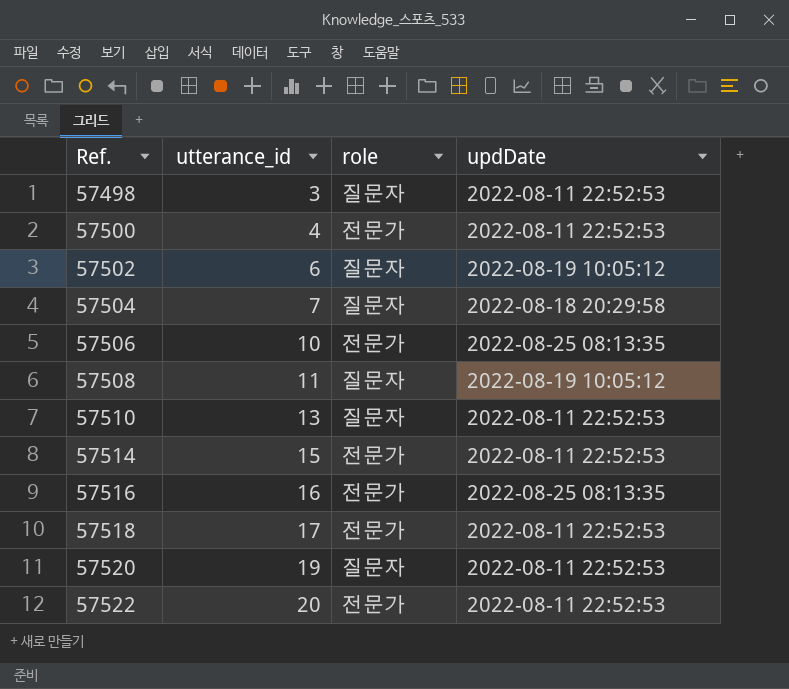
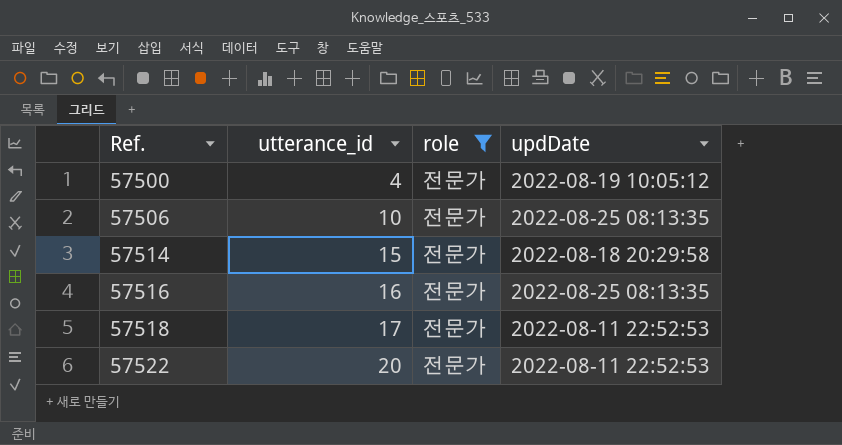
filter: none -> role = 전문가
57500 | updDate: 2022-08-11 22:52:53 -> 2022-08-19 10:05:12
57514 | updDate: 2022-08-11 22:52:53 -> 2022-08-18 20:29:58

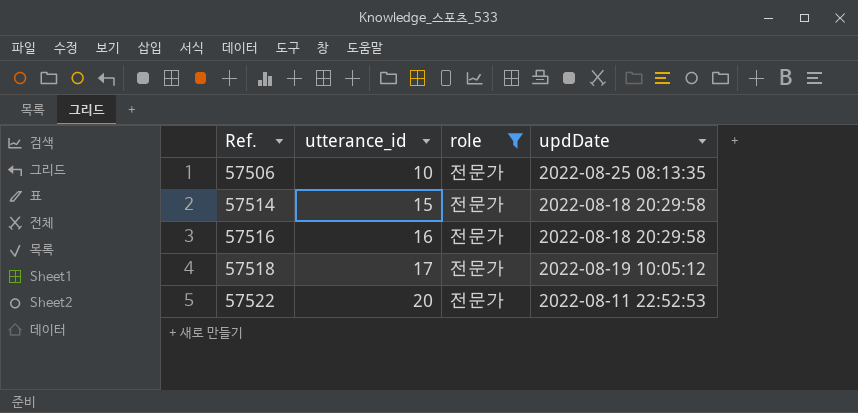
row 57500: 4 | 전문가 | 2022-08-19 10:05:12 -> none
57516 | updDate: 2022-08-25 08:13:35 -> 2022-08-18 20:29:58
57518 | updDate: 2022-08-11 22:52:53 -> 2022-08-19 10:05:12

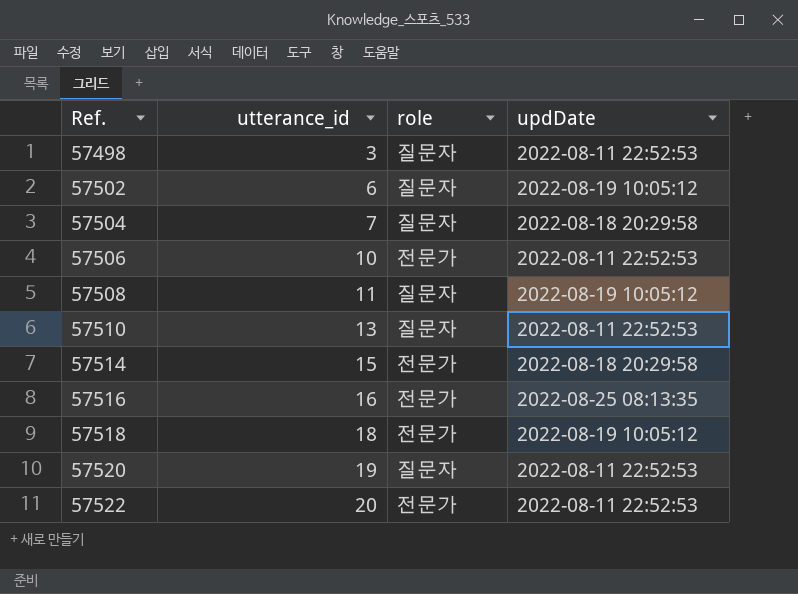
filter: role = 전문가 -> none
57506 | updDate: 2022-08-25 08:13:35 -> 2022-08-11 22:52:53
57516 | updDate: 2022-08-18 20:29:58 -> 2022-08-25 08:13:35
57518 | utterance_id: 17 -> 18

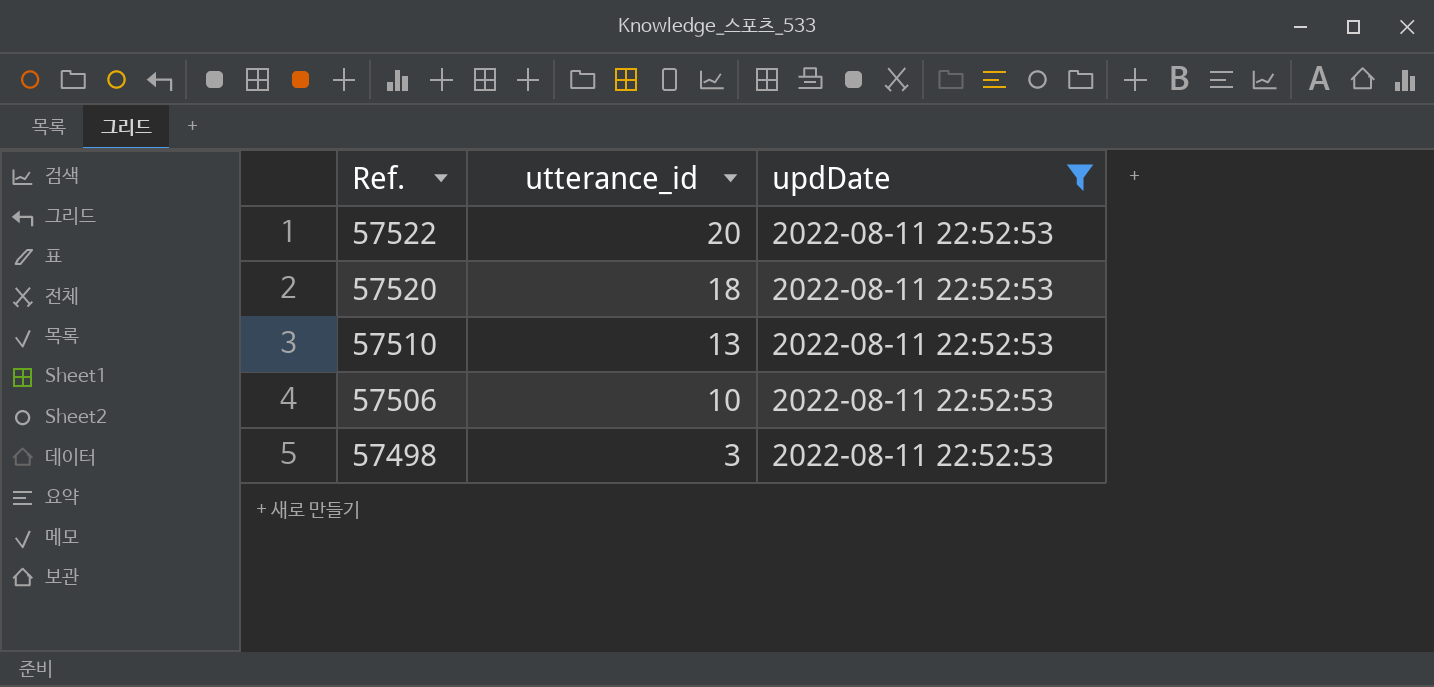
filter: none -> updDate = 2022-08-11 22:52:53
row order: Ref. ascending -> Ref. descending
column role | position: 3 -> none
57520 | utterance_id: 19 -> 18

